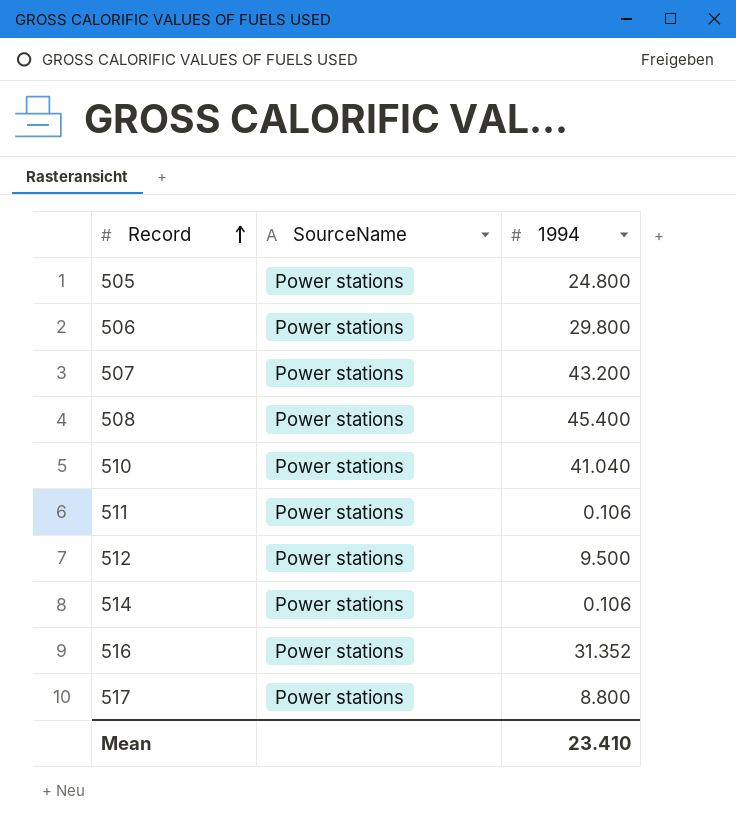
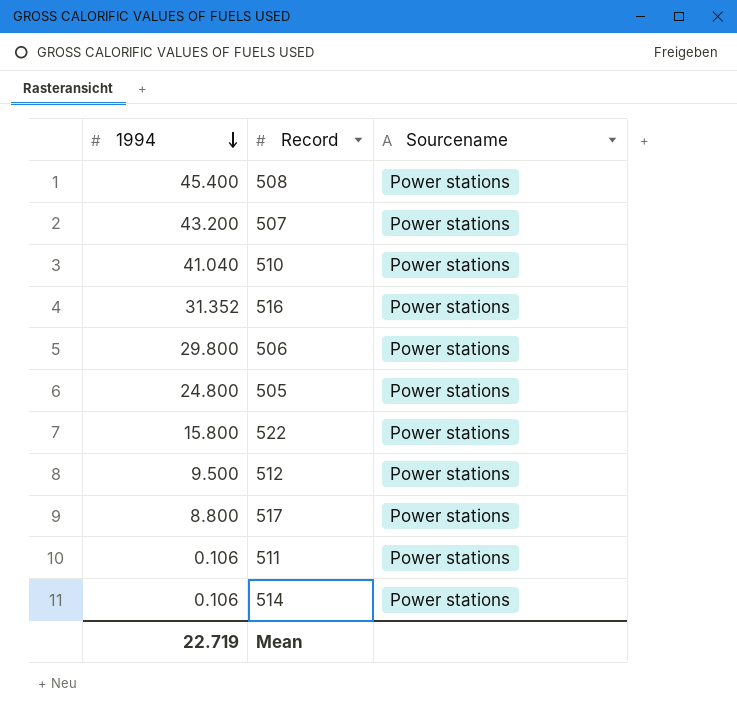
row order: Record ascending -> 1994 descending
column 1994 | position: 3 -> 1
column name: SourceName -> Sourcename
row 522: none -> 15.800 | Power stations
Mean | 1994: 23.410 -> 22.719

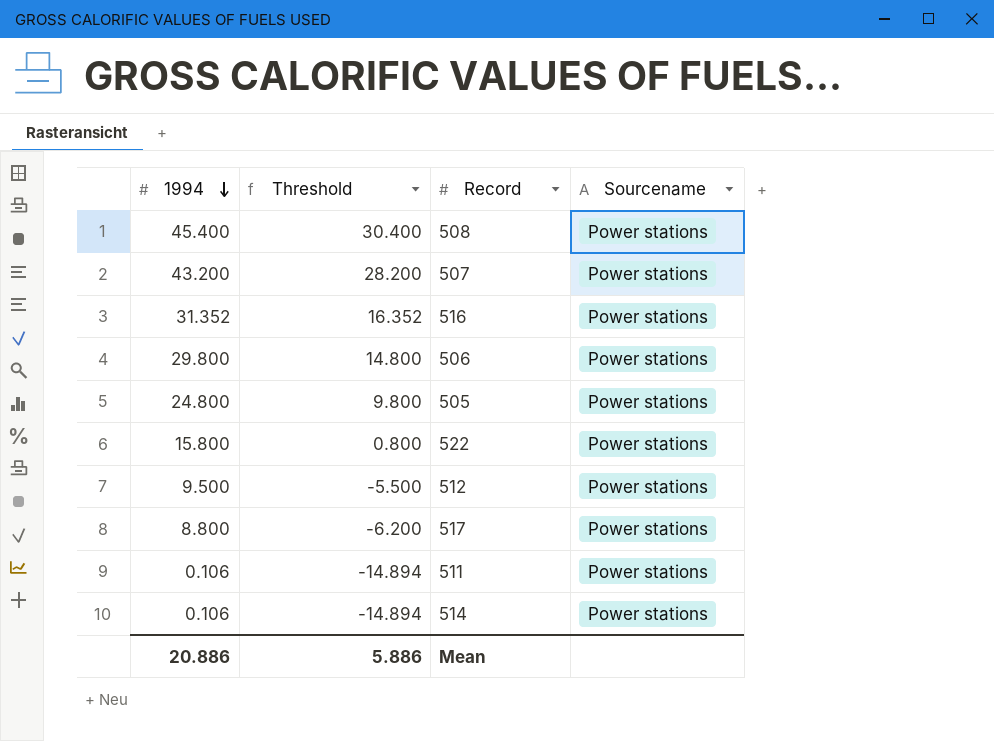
column Threshold | formula: none -> [1994] - 15
row 510: 41.040 | Power stations -> none
Mean | 1994: 22.719 -> 20.886

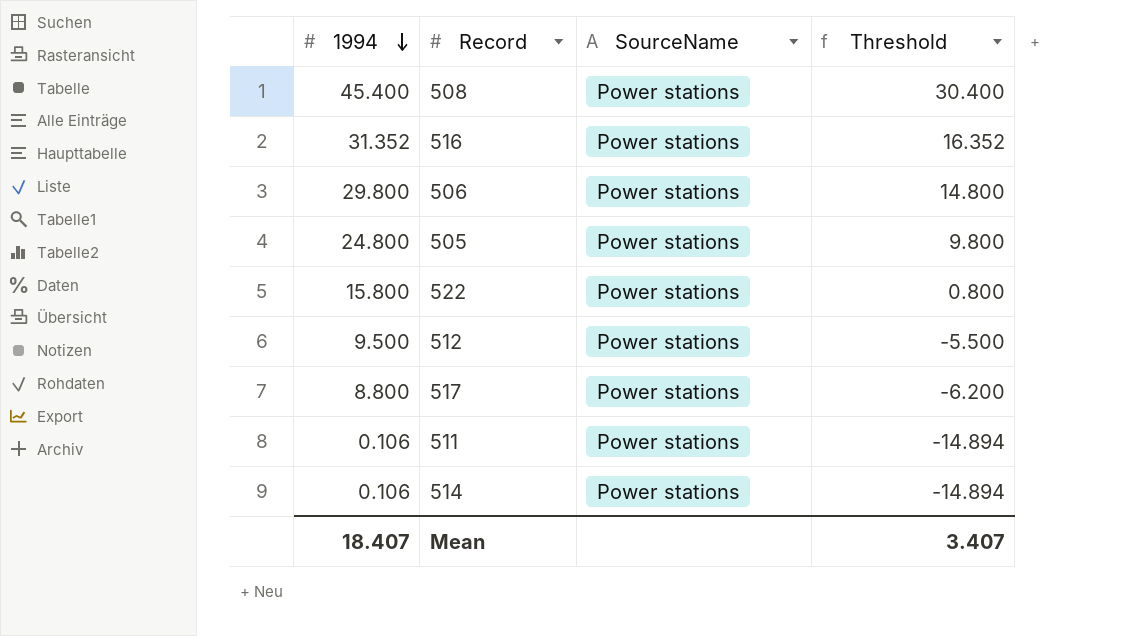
column name: Sourcename -> SourceName
column Threshold | position: 2 -> 4
row 507: 43.200 | 28.200 | Power stations -> none
Mean | 1994: 20.886 -> 18.407
Mean | Threshold: 5.886 -> 3.407

